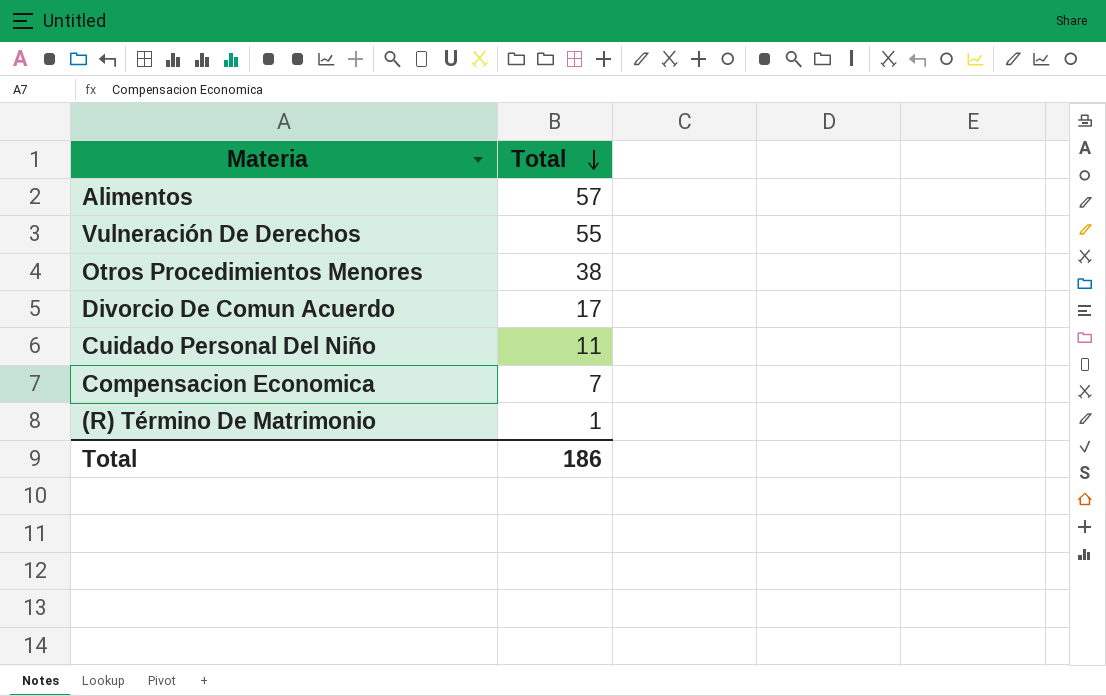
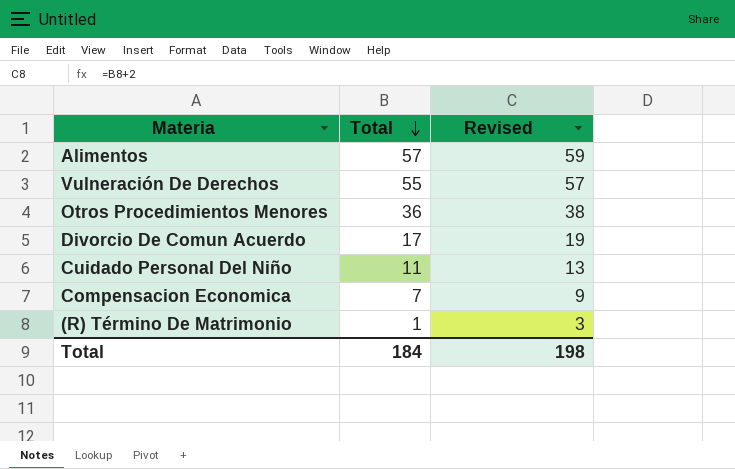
column Revised | formula: none -> [Total] + 2
Otros Procedimientos Menores | Total: 38 -> 36
Total | Total: 186 -> 184

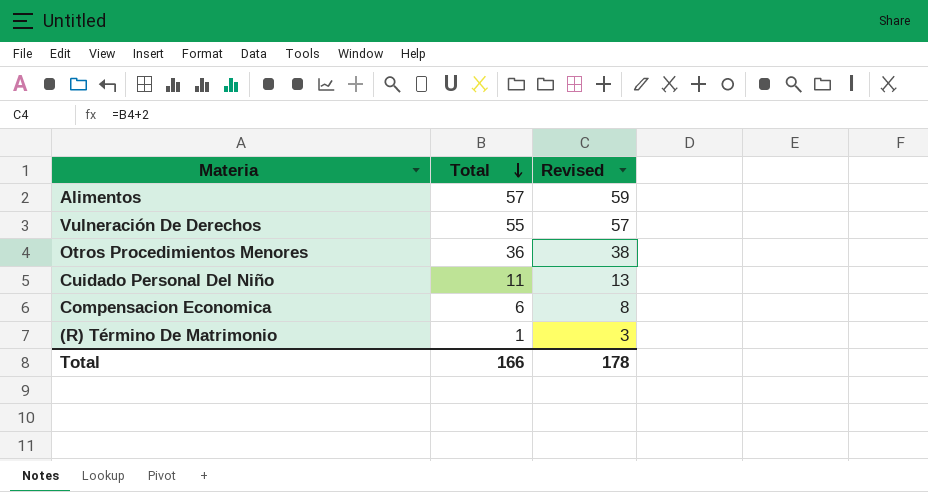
row Divorcio De Comun Acuerdo: 17 | 19 -> none
Compensacion Economica | Total: 7 -> 6
Compensacion Economica | Revised: 9 -> 8
Total | Total: 184 -> 166
Total | Revised: 198 -> 178

